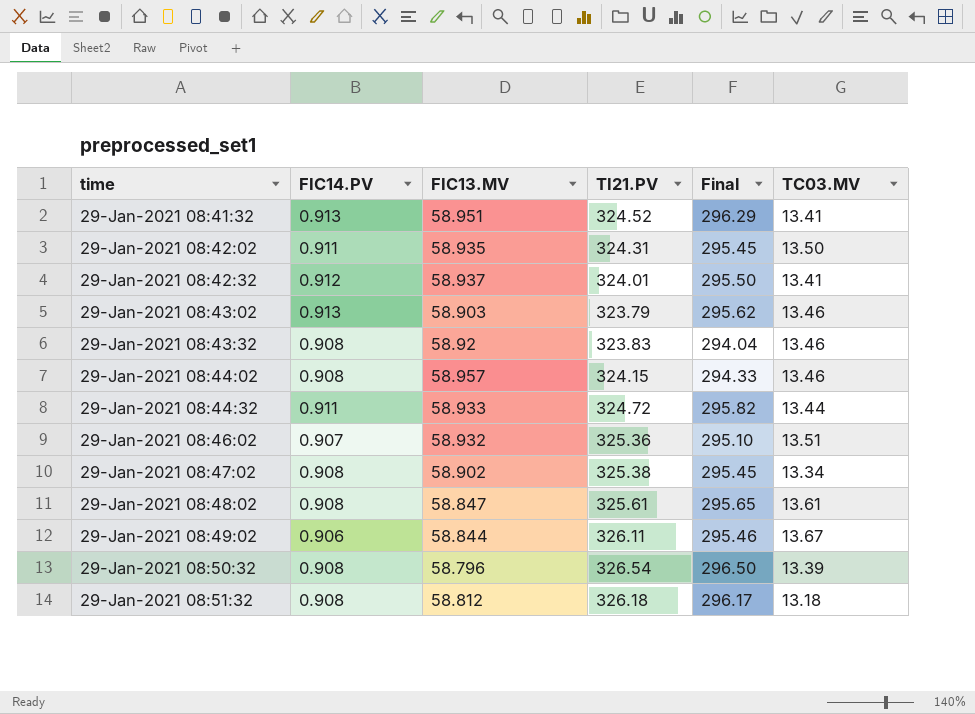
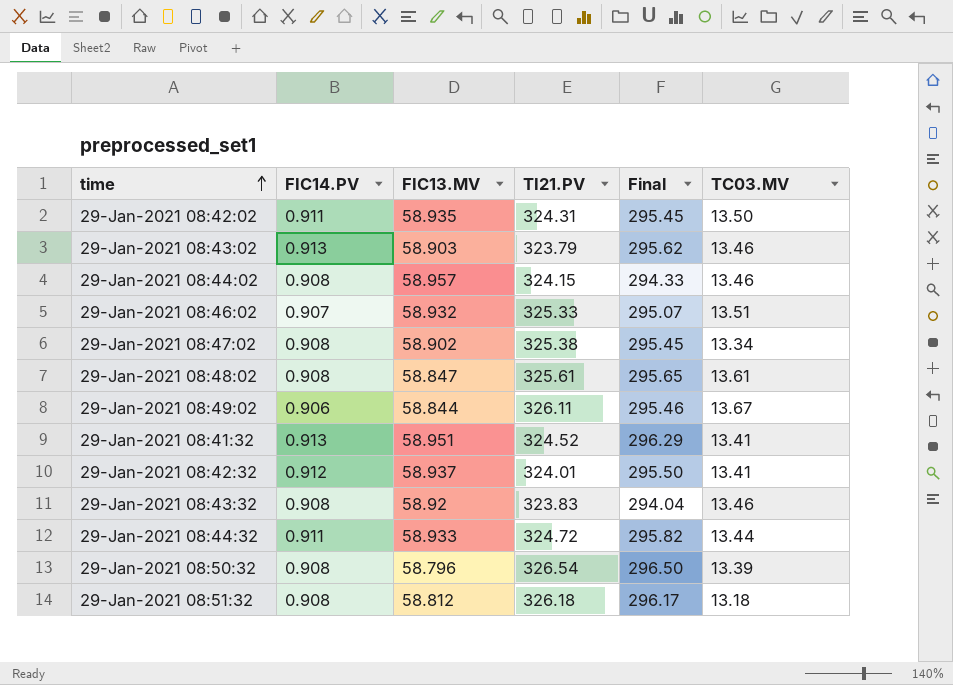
row order: none -> time ascending
29-Jan-2021 08:46:02 | TI21.PV: 325.36 -> 325.33
29-Jan-2021 08:46:02 | Final: 295.10 -> 295.07

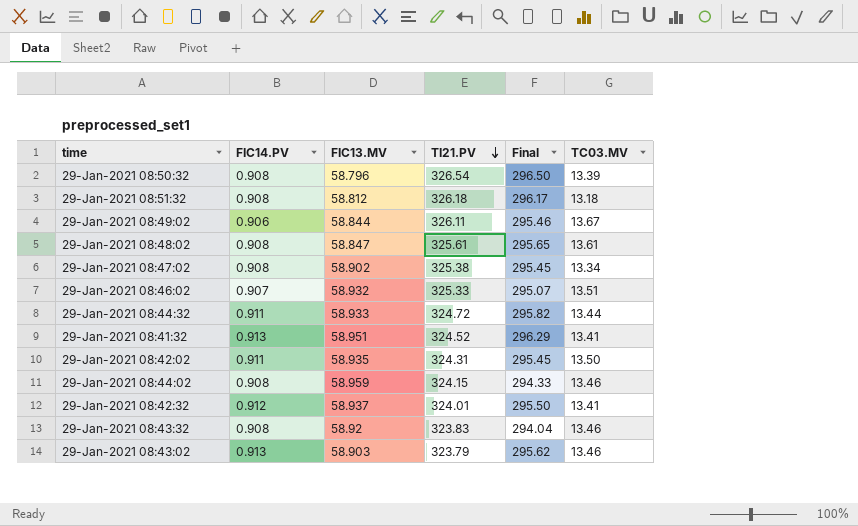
row order: time ascending -> TI21.PV descending
29-Jan-2021 08:44:02 | FIC13.MV: 58.957 -> 58.959

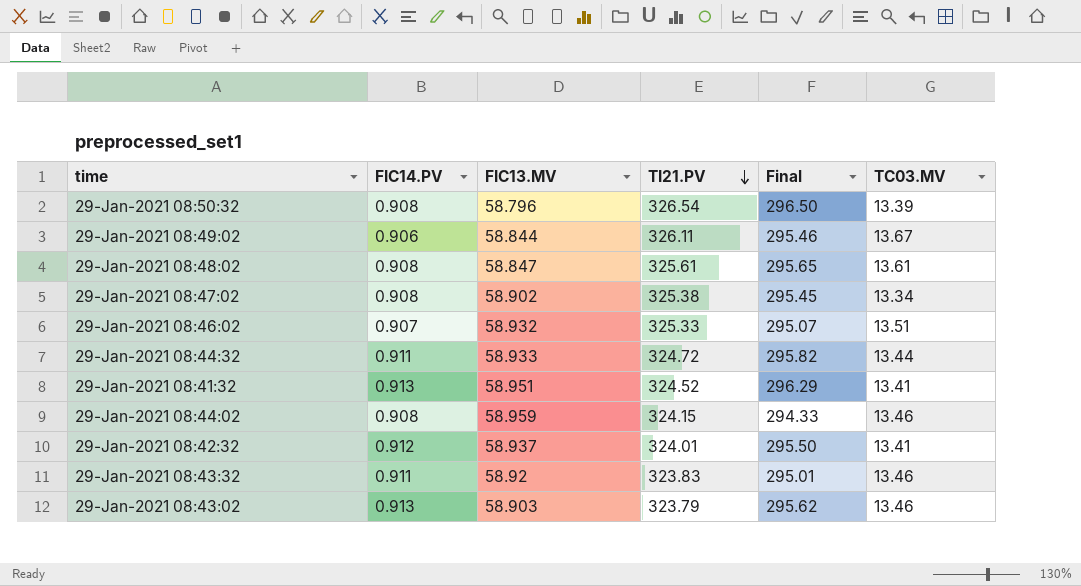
row 29-Jan-2021 08:51:32: 0.908 | 58.812 | 326.18 | 296.17 | 13.18 -> none
row 29-Jan-2021 08:42:02: 0.911 | 58.935 | 324.31 | 295.45 | 13.50 -> none
29-Jan-2021 08:43:32 | FIC14.PV: 0.908 -> 0.911
29-Jan-2021 08:43:32 | Final: 294.04 -> 295.01

